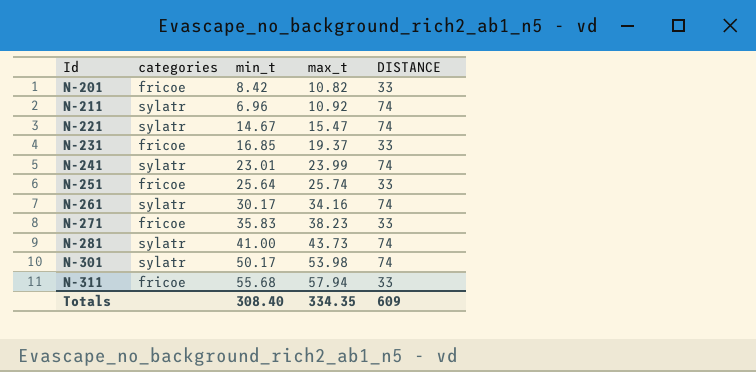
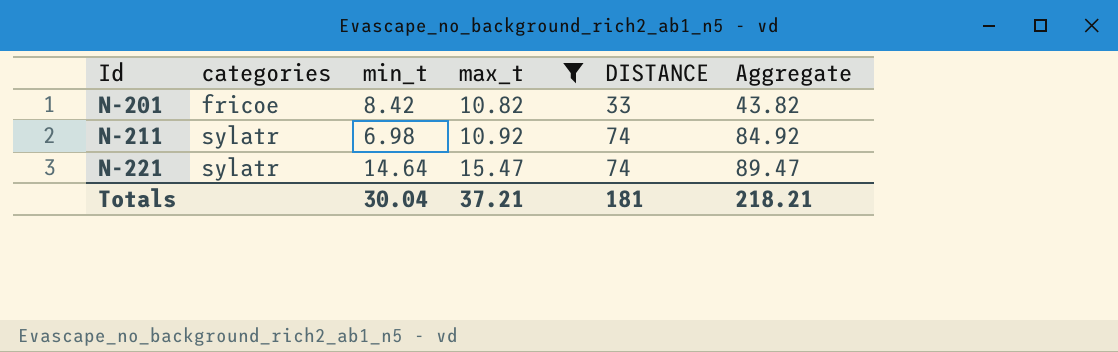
filter: none -> max_t <= 15.47
column Aggregate | formula: none -> [max_t] + [DISTANCE]
N-211 | min_t: 6.96 -> 6.98
N-221 | min_t: 14.67 -> 14.64
Totals | min_t: 308.40 -> 30.04
Totals | max_t: 334.35 -> 37.21
Totals | DISTANCE: 609 -> 181

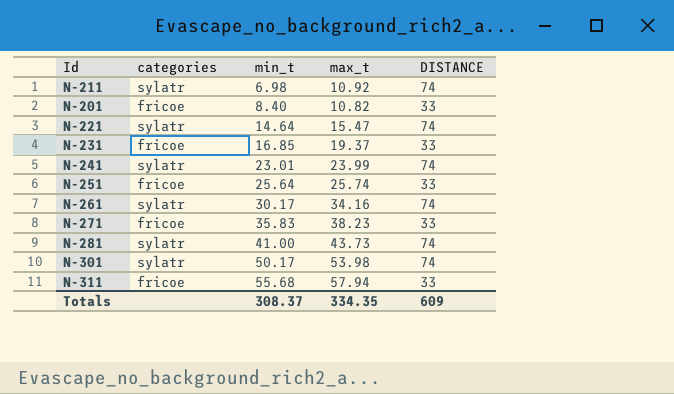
filter: max_t <= 15.47 -> none
row order: Id ascending -> min_t ascending
column Aggregate | formula: [max_t] + [DISTANCE] -> none
N-201 | min_t: 8.42 -> 8.40
Totals | min_t: 30.04 -> 308.37
Totals | max_t: 37.21 -> 334.35
Totals | DISTANCE: 181 -> 609

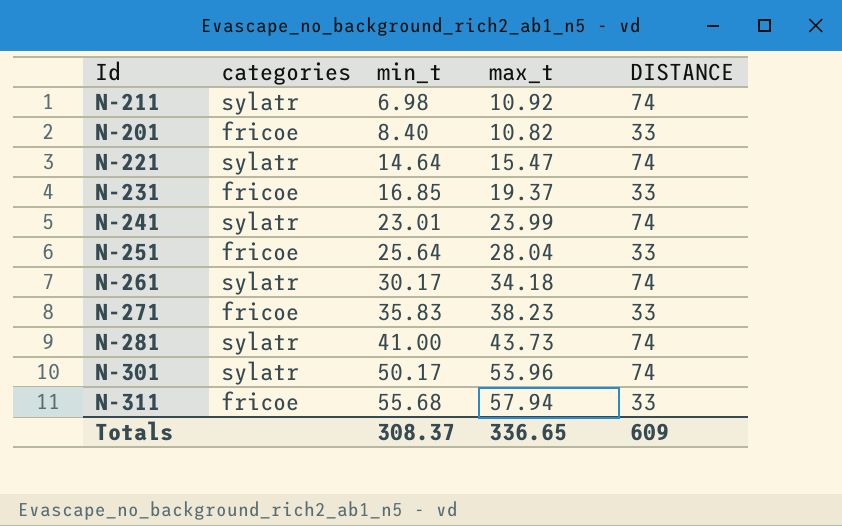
N-251 | max_t: 25.74 -> 28.04
N-261 | max_t: 34.16 -> 34.18
N-301 | max_t: 53.98 -> 53.96
Totals | max_t: 334.35 -> 336.65

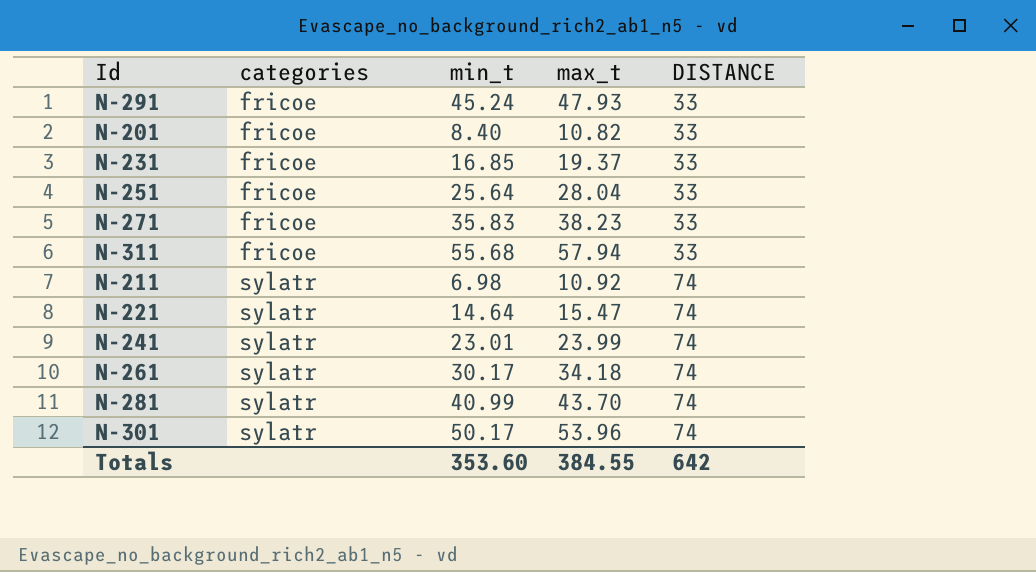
row order: min_t ascending -> categories ascending
row N-291: none -> fricoe | 45.24 | 47.93 | 33
N-281 | min_t: 41.00 -> 40.99
N-281 | max_t: 43.73 -> 43.70
Totals | min_t: 308.37 -> 353.60
Totals | max_t: 336.65 -> 384.55
Totals | DISTANCE: 609 -> 642

